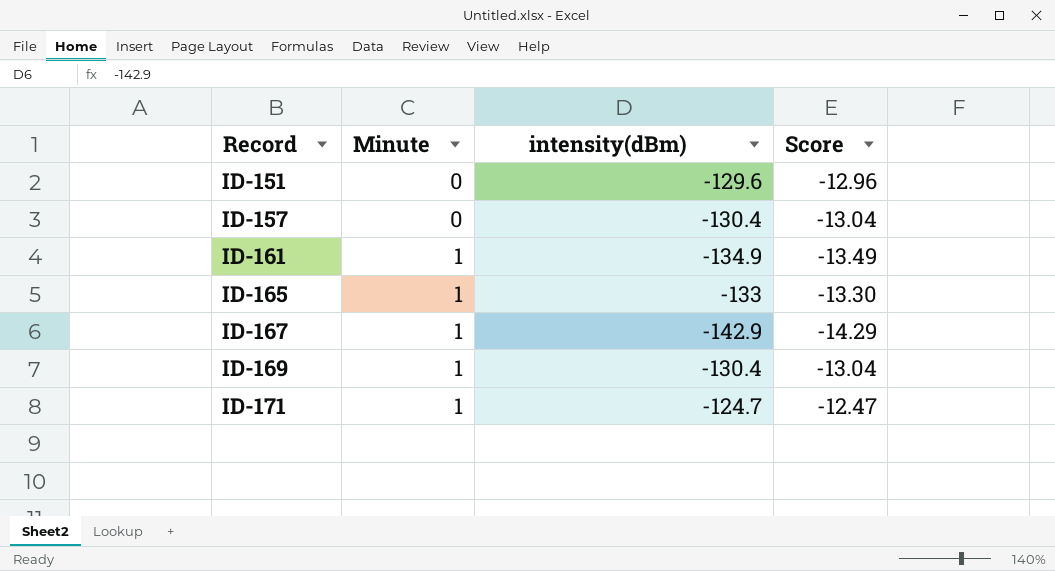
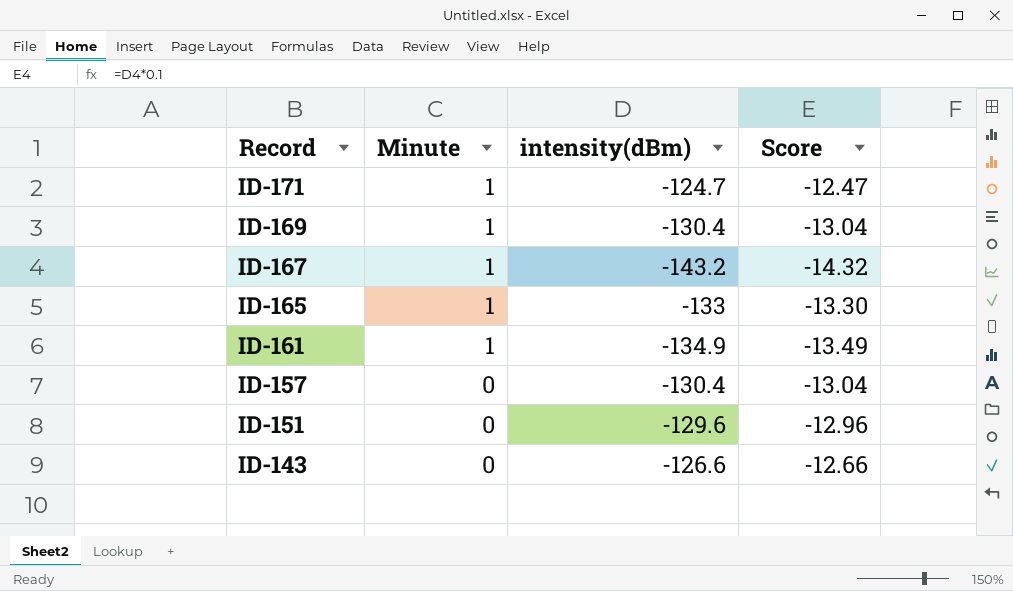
row order: Record ascending -> Record descending
ID-167 | intensity(dBm): -142.9 -> -143.2
ID-167 | Score: -14.29 -> -14.32
row ID-143: none -> 0 | -126.6 | -12.66

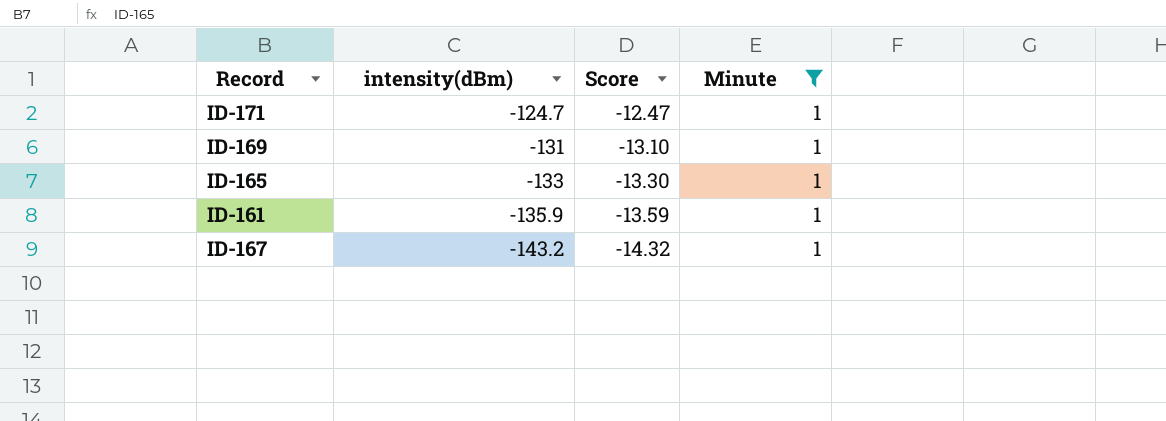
filter: none -> Minute = 1
row order: Record descending -> intensity(dBm) descending
column Minute | position: 2 -> 4
ID-169 | intensity(dBm): -130.4 -> -131
ID-169 | Score: -13.04 -> -13.10
ID-161 | intensity(dBm): -134.9 -> -135.9
ID-161 | Score: -13.49 -> -13.59

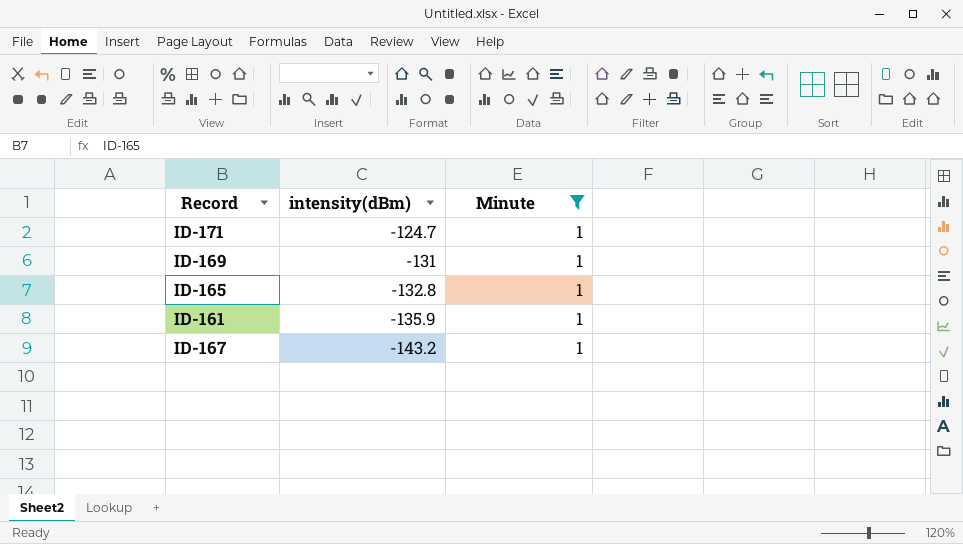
column Score | formula: [intensity(dBm)] * 0.1 -> none
ID-165 | intensity(dBm): -133 -> -132.8

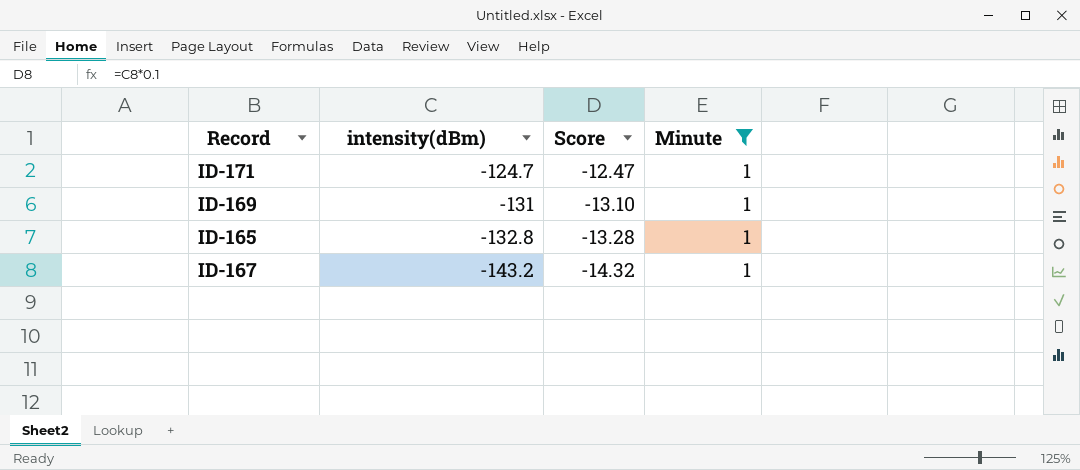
column Score | formula: none -> [intensity(dBm)] * 0.1
row ID-161: -135.9 | 1 -> none

